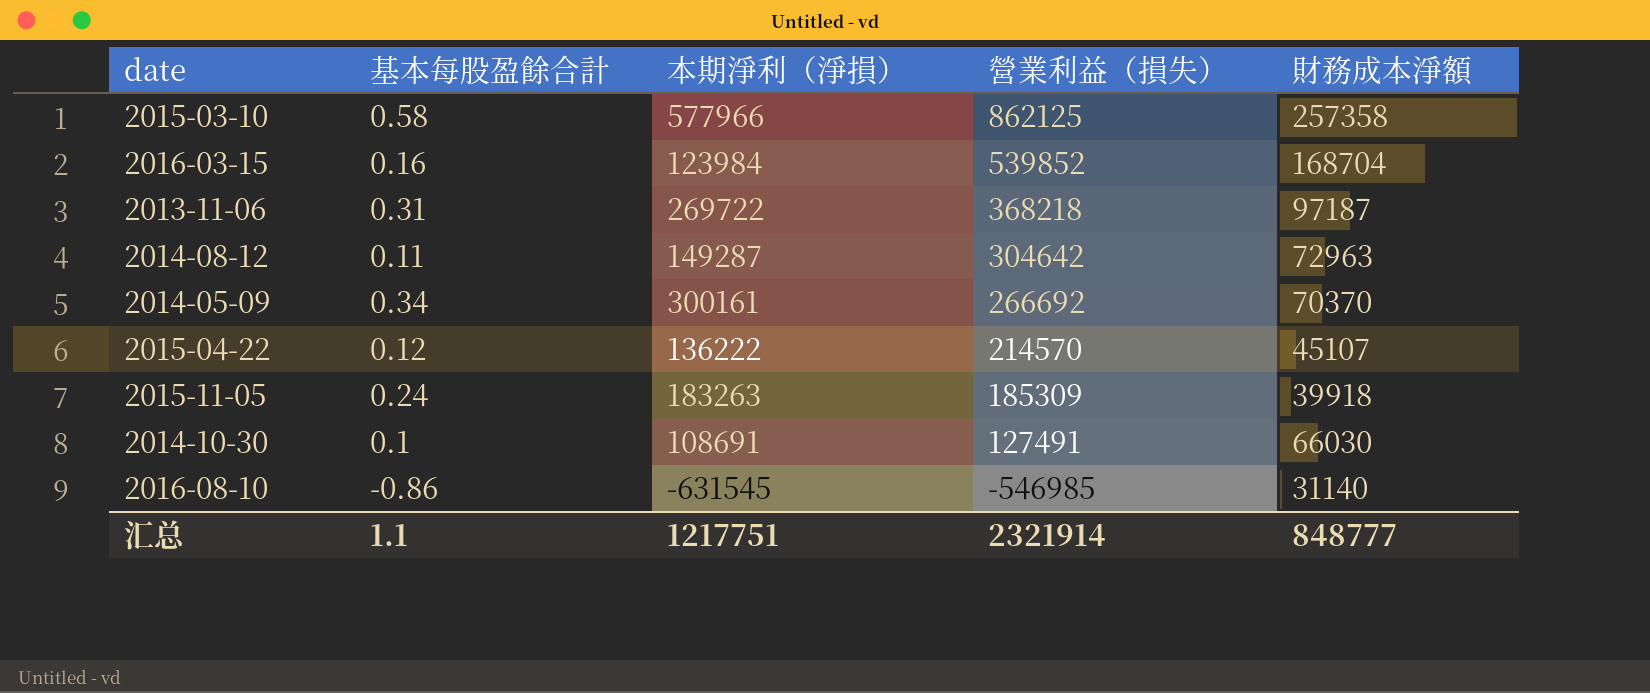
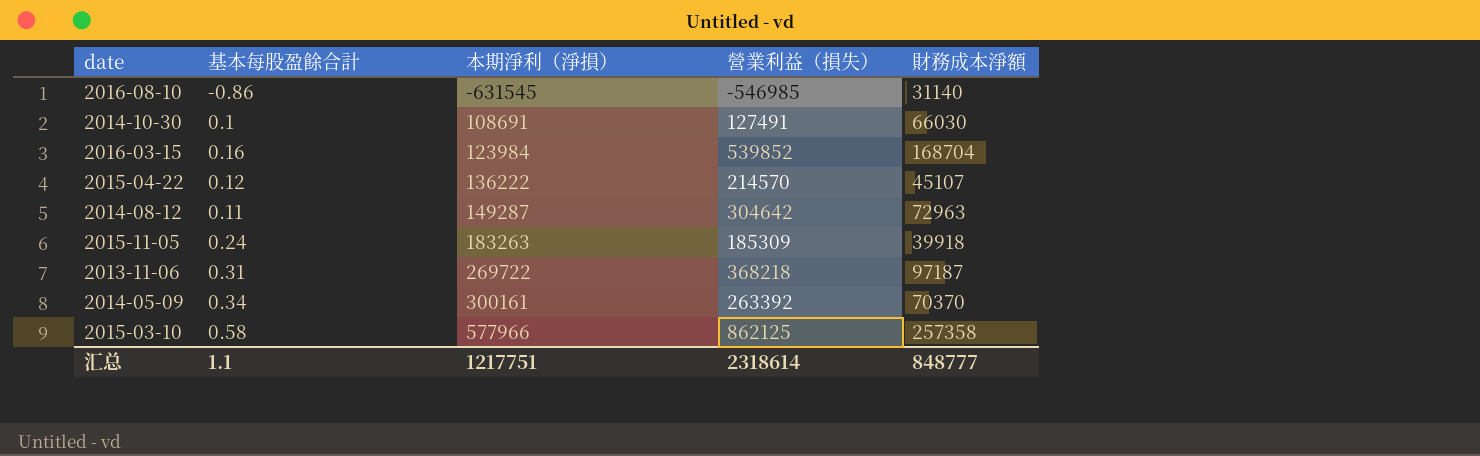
row order: 營業利益（損失） descending -> 本期淨利（淨損） ascending
2014-05-09 | 營業利益（損失）: 266692 -> 263392
汇总 | 營業利益（損失）: 2321914 -> 2318614

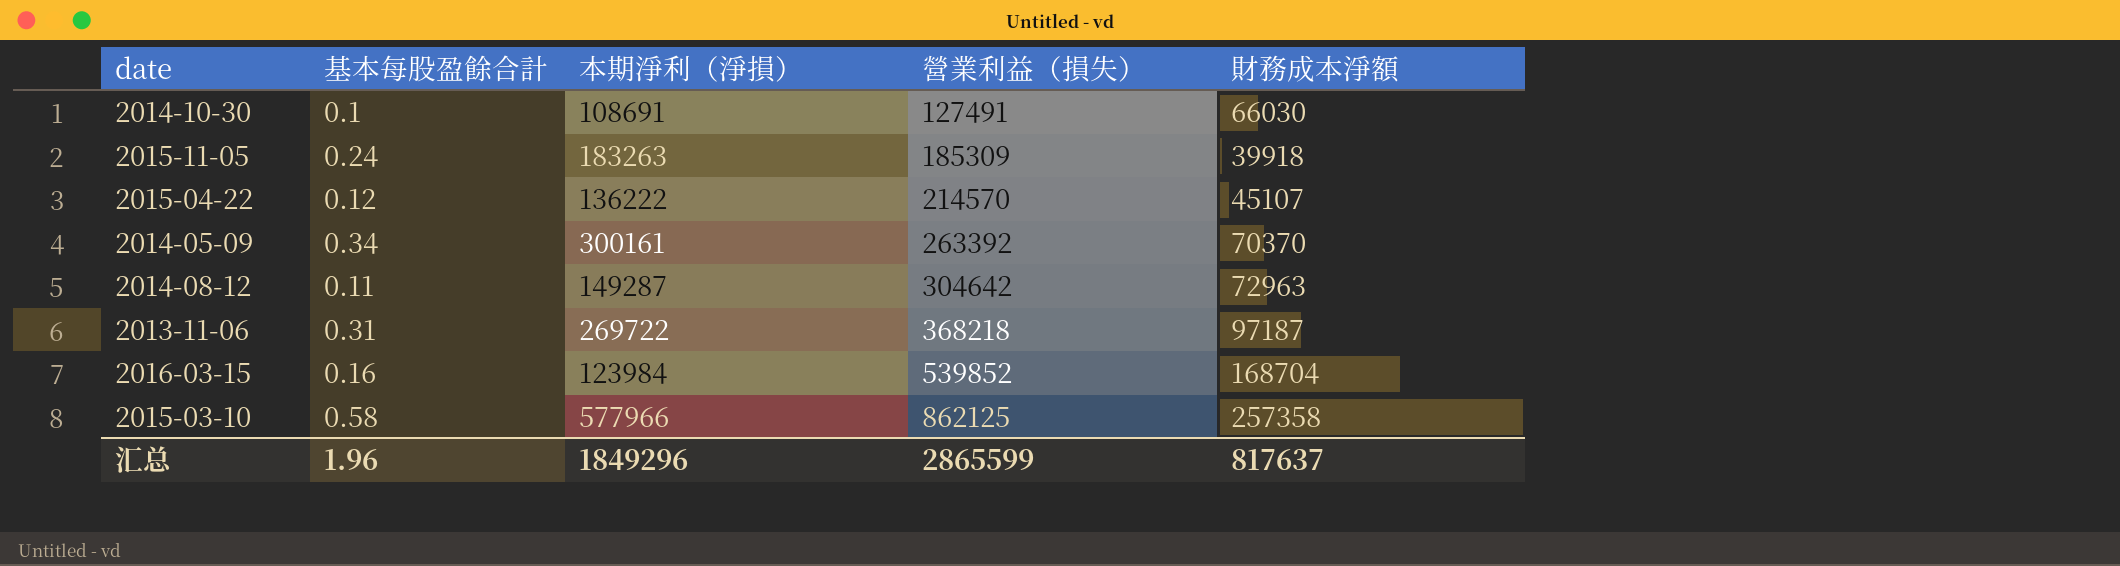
row order: 本期淨利（淨損） ascending -> 營業利益（損失） ascending
row 2016-08-10: -0.86 | -631545 | -546985 | 31140 -> none
汇总 | 基本每股盈餘合計: 1.1 -> 1.96
汇总 | 本期淨利（淨損）: 1217751 -> 1849296
汇总 | 營業利益（損失）: 2318614 -> 2865599
汇总 | 財務成本淨額: 848777 -> 817637

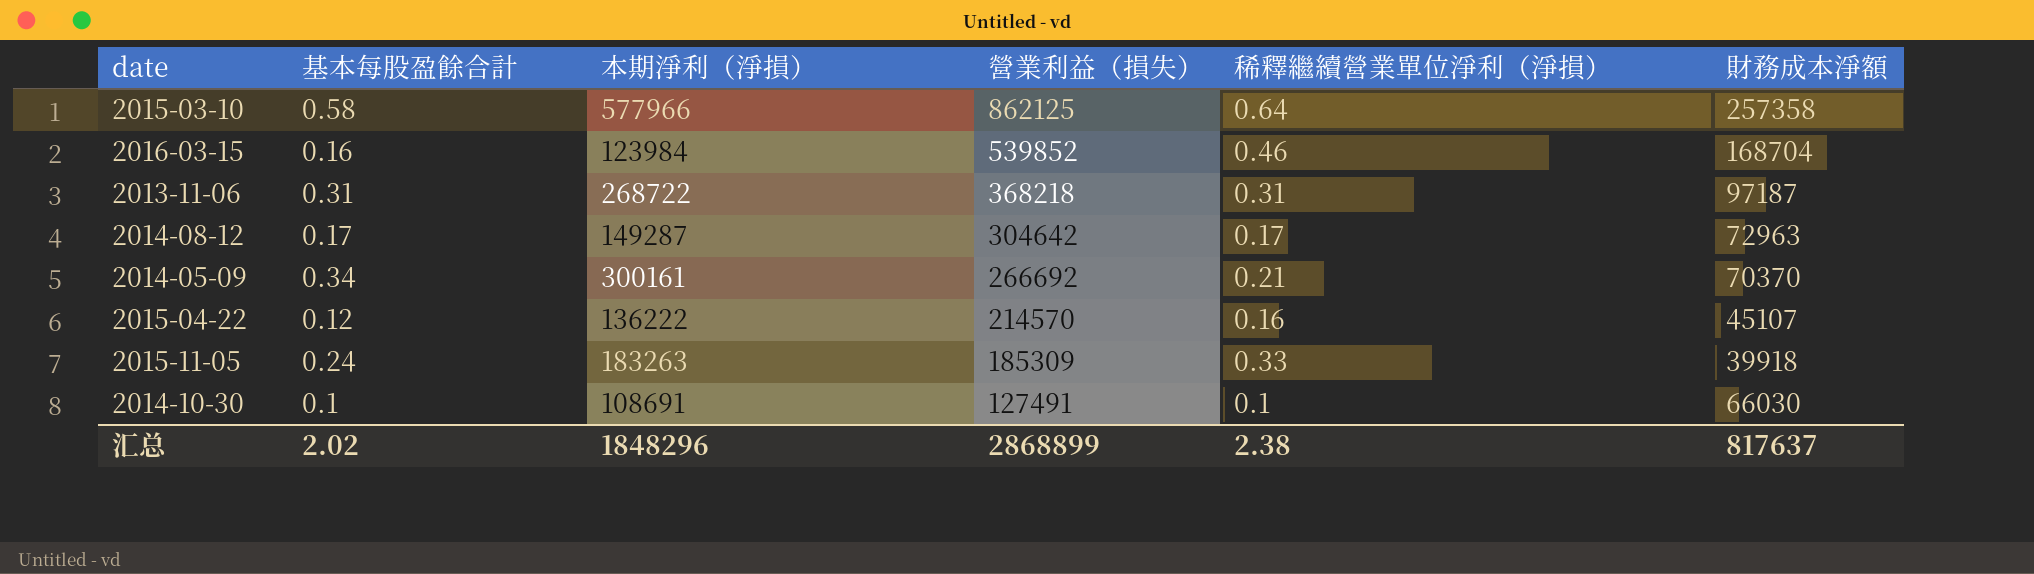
row order: 營業利益（損失） ascending -> 營業利益（損失） descending
column 稀釋繼續營業單位淨利（淨損） | position: none -> 5
2013-11-06 | 本期淨利（淨損）: 269722 -> 268722
2014-08-12 | 基本每股盈餘合計: 0.11 -> 0.17
2014-05-09 | 營業利益（損失）: 263392 -> 266692
汇总 | 基本每股盈餘合計: 1.96 -> 2.02
汇总 | 本期淨利（淨損）: 1849296 -> 1848296
汇总 | 營業利益（損失）: 2865599 -> 2868899

